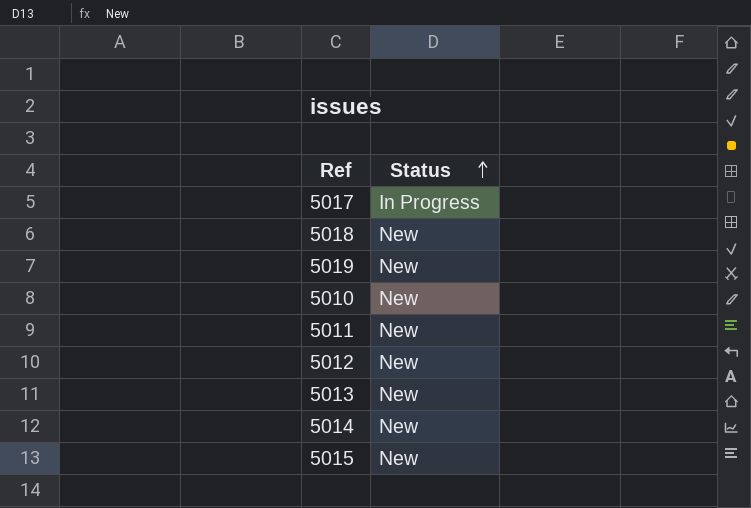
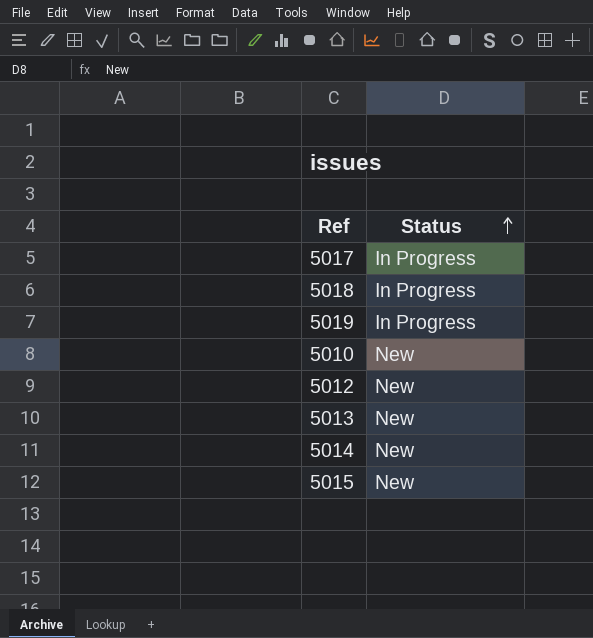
row 5011: New -> none
5018 | Status: New -> In Progress
5019 | Status: New -> In Progress

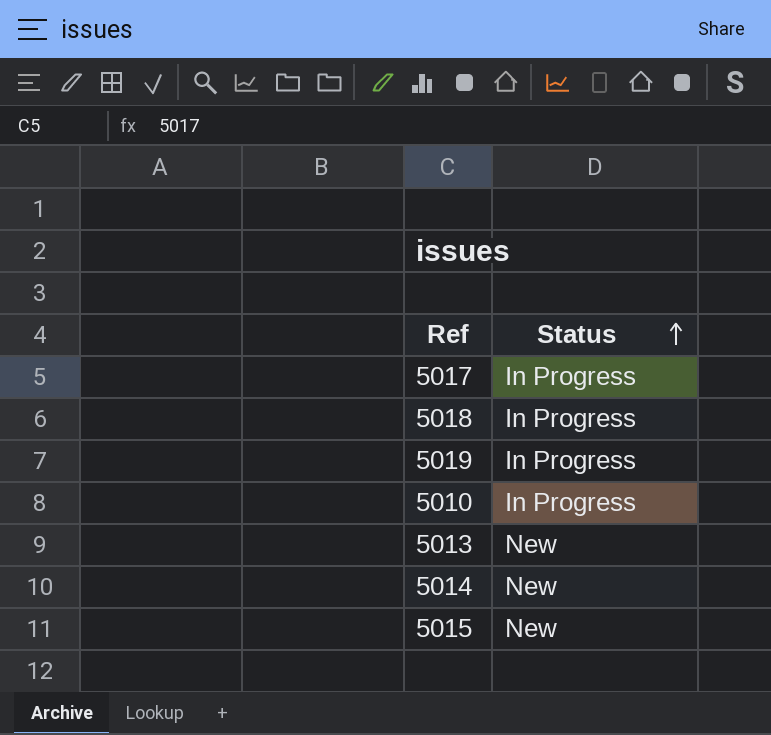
row 5012: New -> none
5010 | Status: New -> In Progress

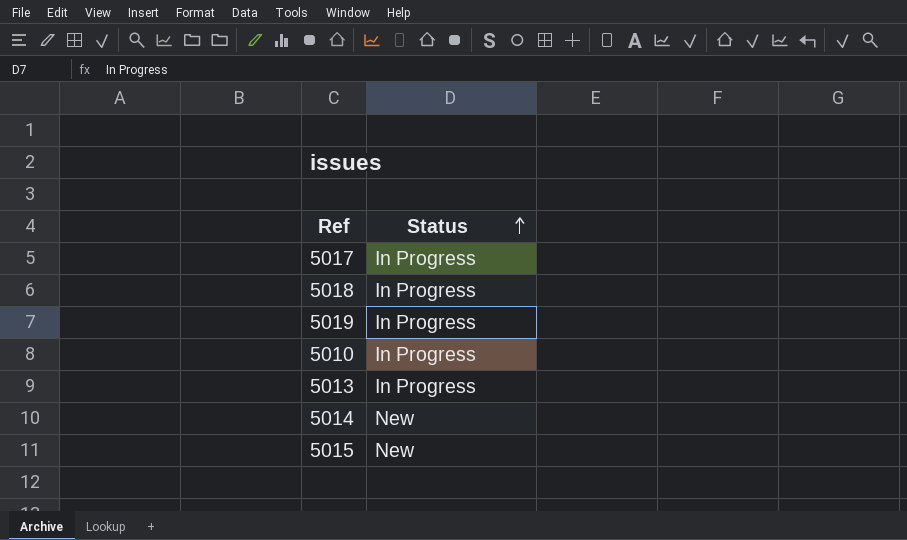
5013 | Status: New -> In Progress

